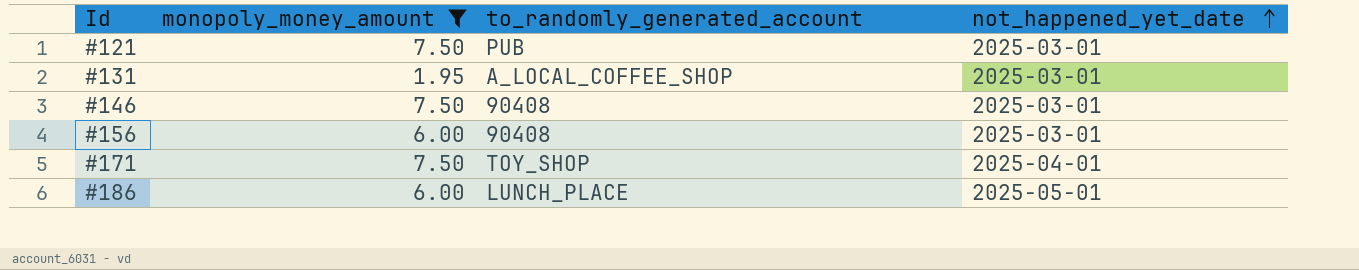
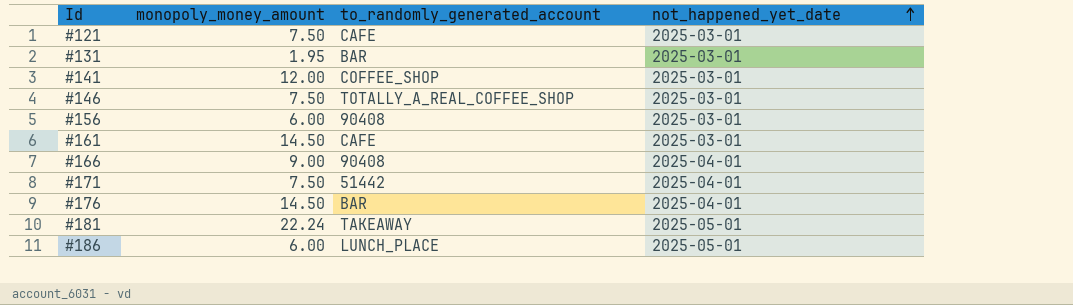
filter: monopoly_money_amount <= 7.50 -> none
#121 | to_randomly_generated_account: PUB -> CAFE
#131 | to_randomly_generated_account: A_LOCAL_COFFEE_SHOP -> BAR
#146 | to_randomly_generated_account: 90408 -> TOTALLY_A_REAL_COFFEE_SHOP
#171 | to_randomly_generated_account: TOY_SHOP -> 51442

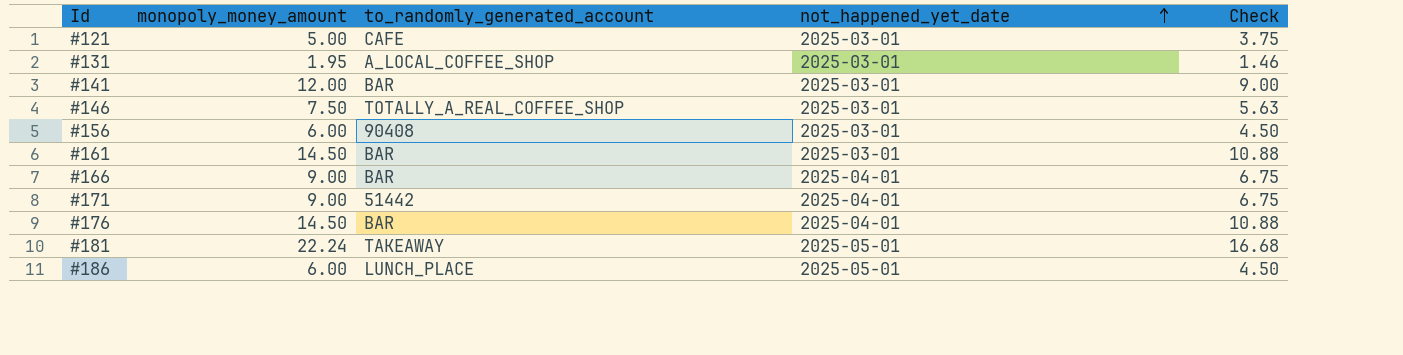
column Check | formula: none -> [monopoly_money_amount] * 0.75
#121 | monopoly_money_amount: 7.50 -> 5.00
#131 | to_randomly_generated_account: BAR -> A_LOCAL_COFFEE_SHOP
#141 | to_randomly_generated_account: COFFEE_SHOP -> BAR
#161 | to_randomly_generated_account: CAFE -> BAR
#166 | to_randomly_generated_account: 90408 -> BAR
#171 | monopoly_money_amount: 7.50 -> 9.00

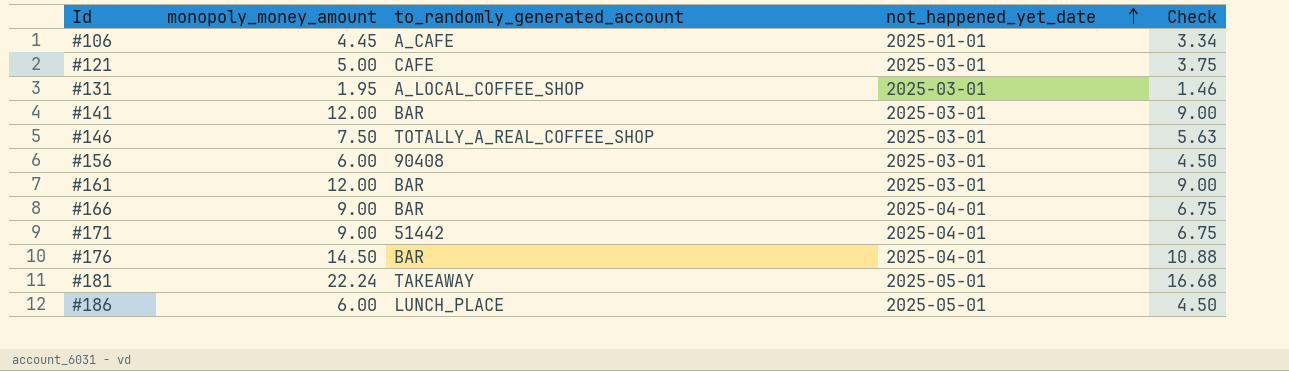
row #106: none -> 4.45 | A_CAFE | 2025-01-01 | 3.34
#161 | monopoly_money_amount: 14.50 -> 12.00
#161 | Check: 10.88 -> 9.00

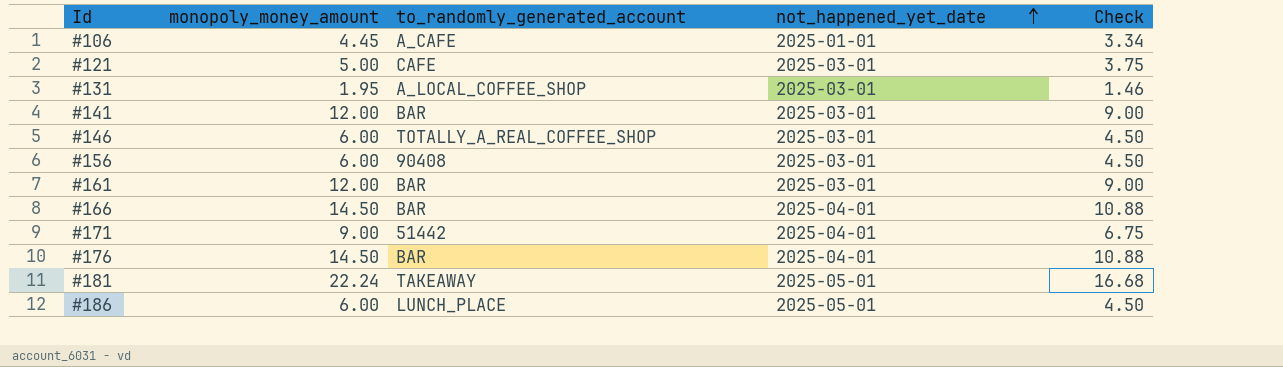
#146 | monopoly_money_amount: 7.50 -> 6.00
#146 | Check: 5.63 -> 4.50
#166 | monopoly_money_amount: 9.00 -> 14.50
#166 | Check: 6.75 -> 10.88

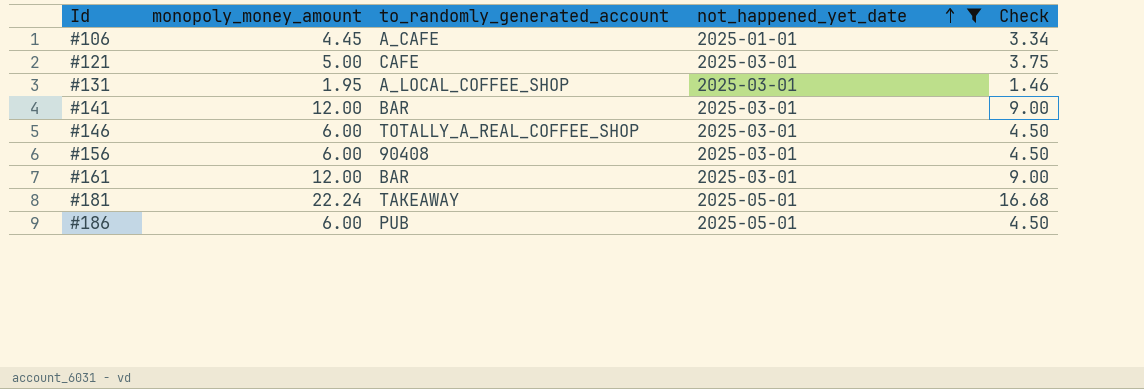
filter: none -> not_happened_yet_date != 2025-04-01
#186 | to_randomly_generated_account: LUNCH_PLACE -> PUB

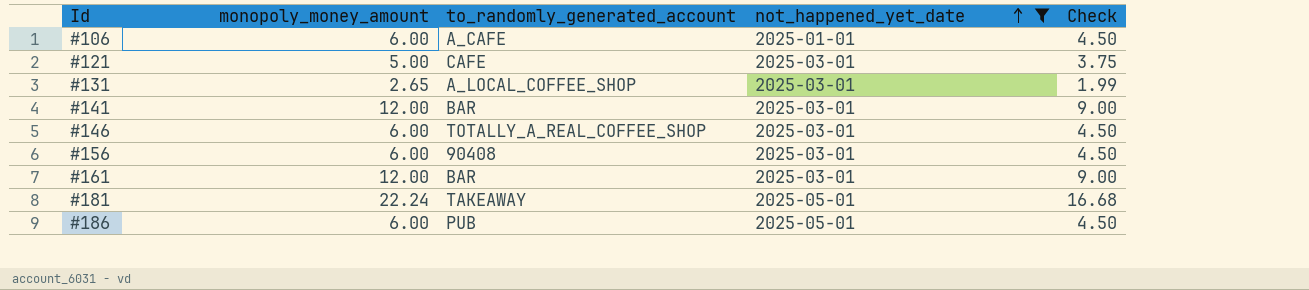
#106 | monopoly_money_amount: 4.45 -> 6.00
#106 | Check: 3.34 -> 4.50
#131 | monopoly_money_amount: 1.95 -> 2.65
#131 | Check: 1.46 -> 1.99

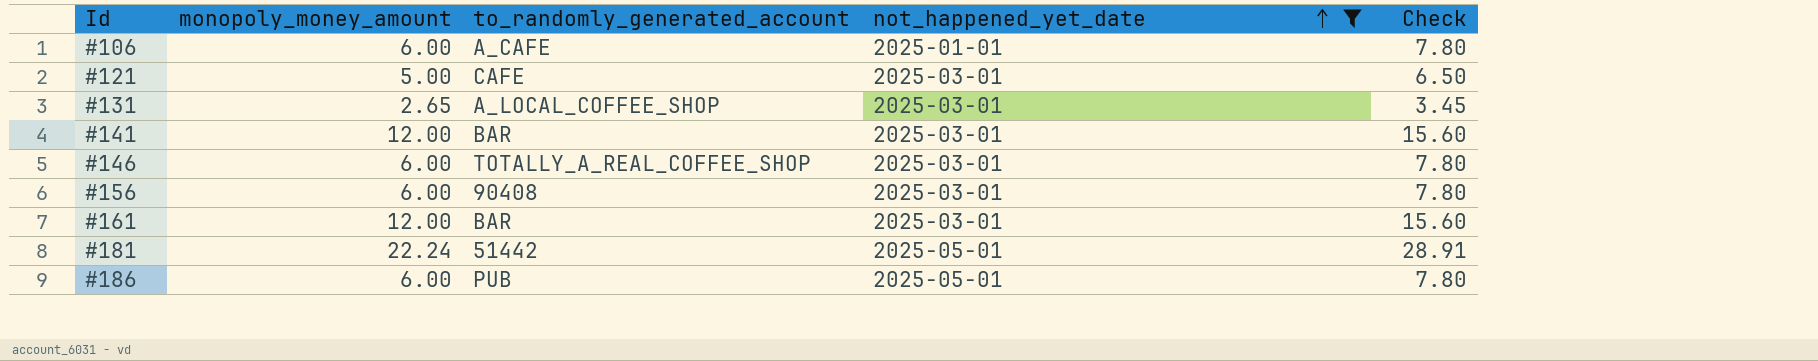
column Check | formula: [monopoly_money_amount] * 0.75 -> [monopoly_money_amount] * 1.3
#181 | to_randomly_generated_account: TAKEAWAY -> 51442

